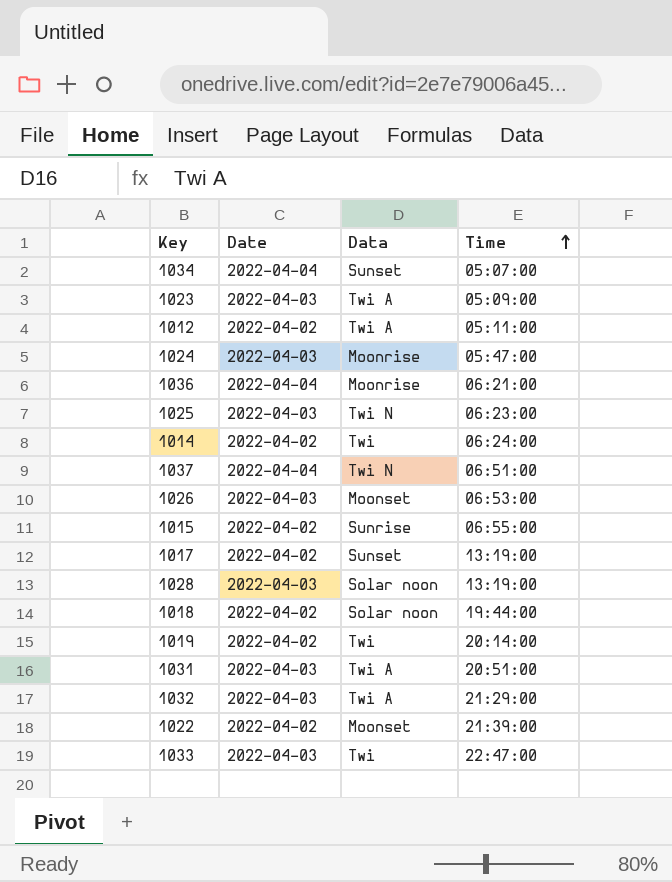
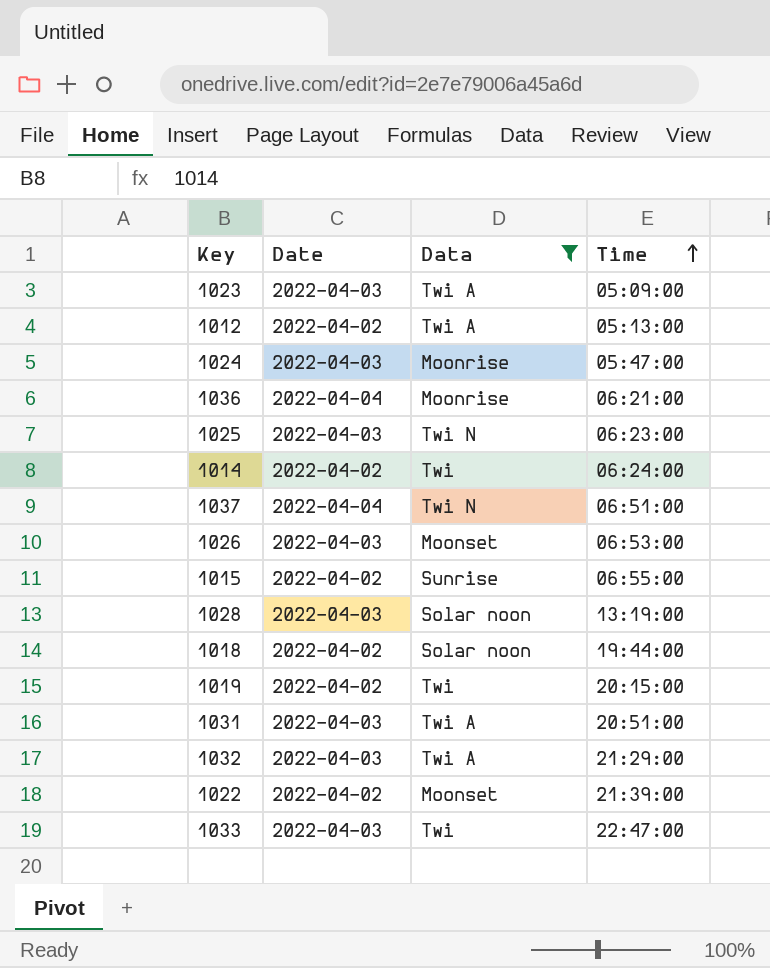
filter: none -> Data != Sunset
1012 | Time: 05:11:00 -> 05:13:00
1019 | Time: 20:14:00 -> 20:15:00

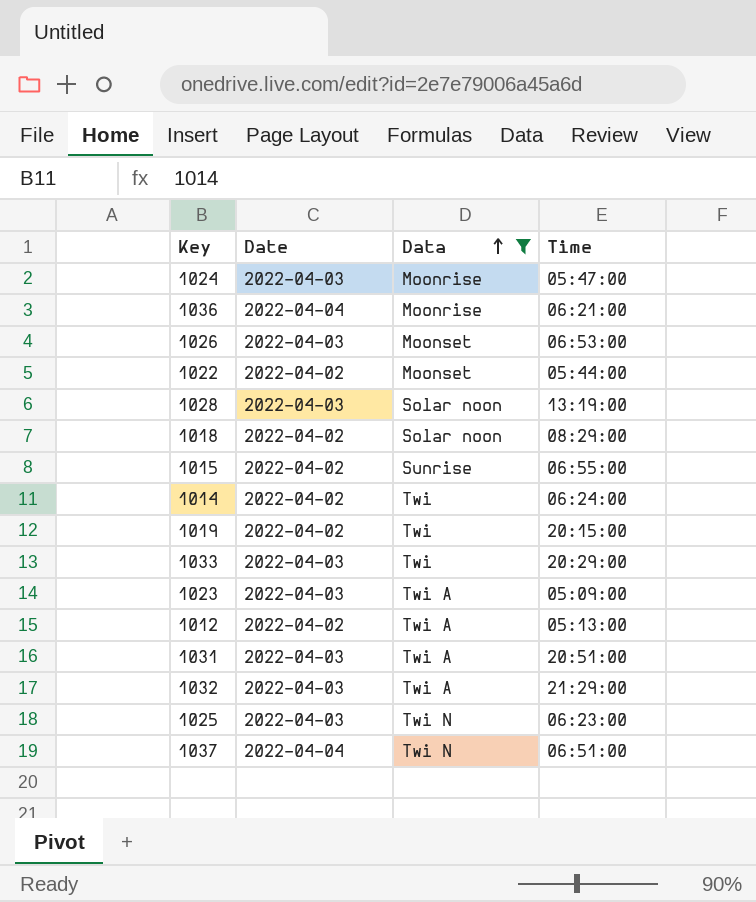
row order: Time ascending -> Data ascending
1022 | Time: 21:39:00 -> 05:44:00
1018 | Time: 19:44:00 -> 08:29:00
1033 | Time: 22:47:00 -> 20:29:00

